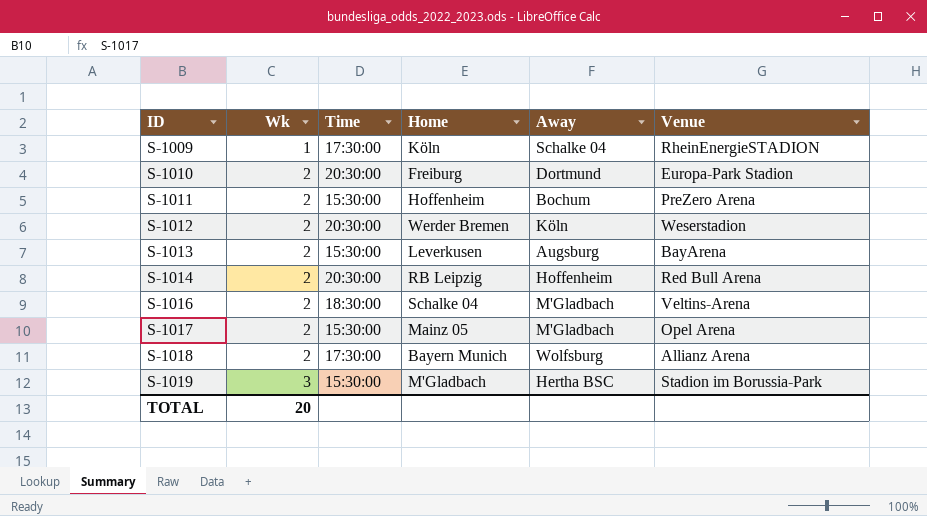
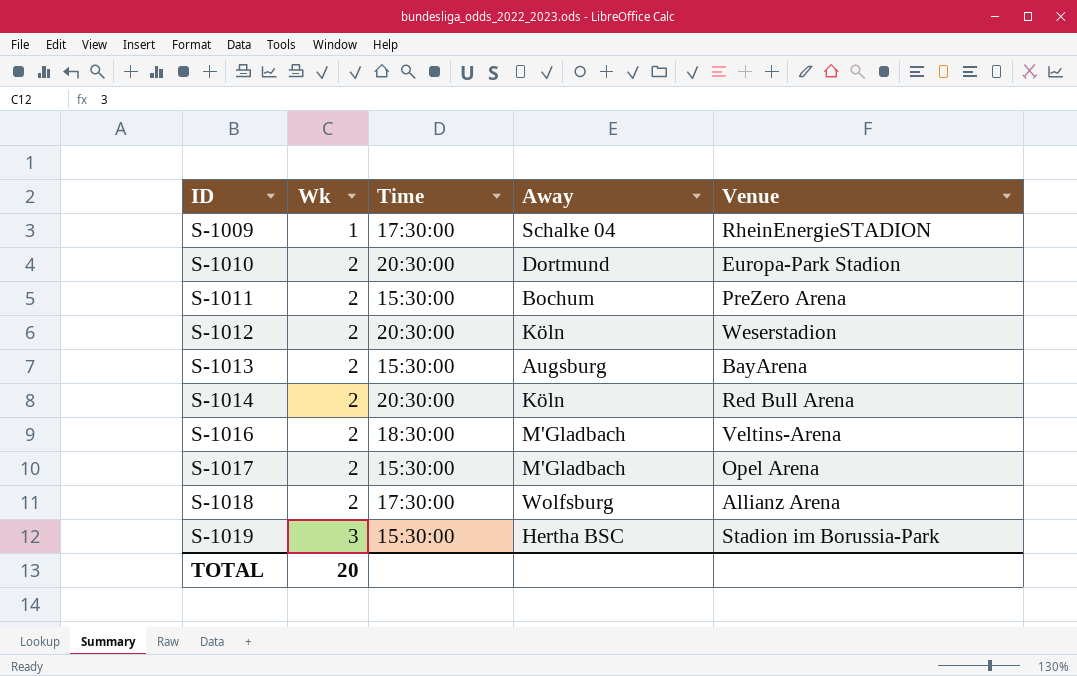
column Home | position: 4 -> none
S-1014 | Away: Hoffenheim -> Köln

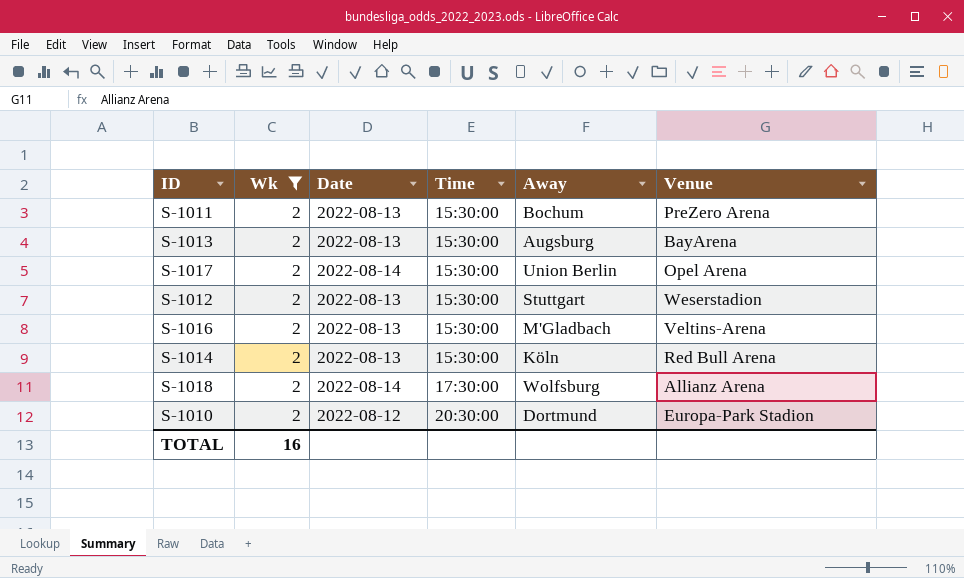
filter: none -> Wk = 2
row order: ID ascending -> Time ascending
column Date | position: none -> 3
S-1017 | Away: M'Gladbach -> Union Berlin
S-1012 | Time: 20:30:00 -> 15:30:00
S-1012 | Away: Köln -> Stuttgart
S-1016 | Time: 18:30:00 -> 15:30:00
S-1014 | Time: 20:30:00 -> 15:30:00
TOTAL | Wk: 20 -> 16

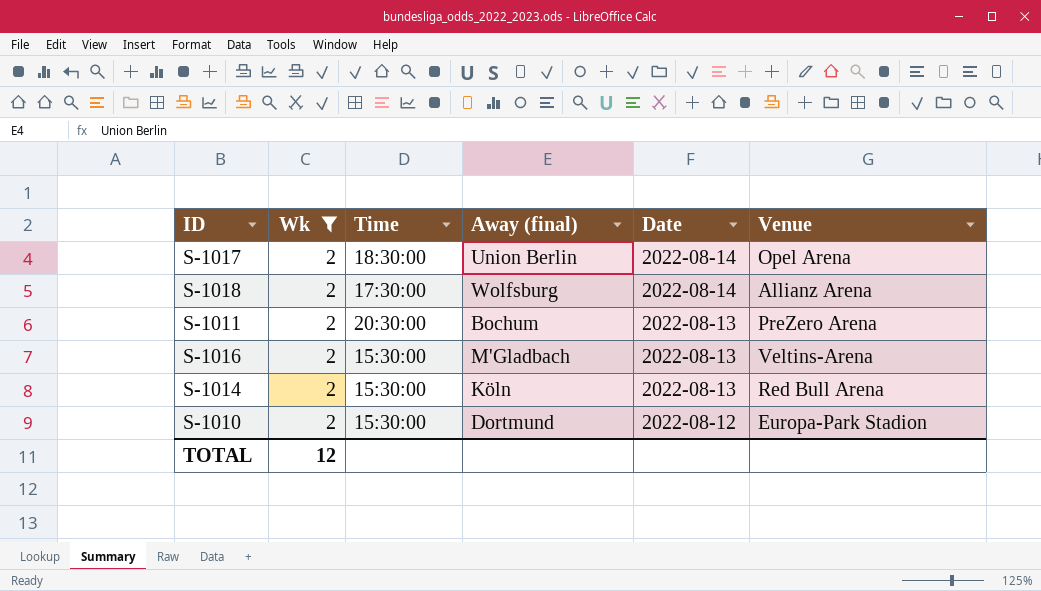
row order: Time ascending -> Date descending
column name: Away -> Away (final)
column Date | position: 3 -> 5
row S-1013: 2 | 2022-08-13 | 15:30:00 | Augsburg | BayArena -> none
row S-1012: 2 | 2022-08-13 | 15:30:00 | Stuttgart | Weserstadion -> none
S-1017 | Time: 15:30:00 -> 18:30:00
S-1011 | Time: 15:30:00 -> 20:30:00
S-1010 | Time: 20:30:00 -> 15:30:00
TOTAL | Wk: 16 -> 12

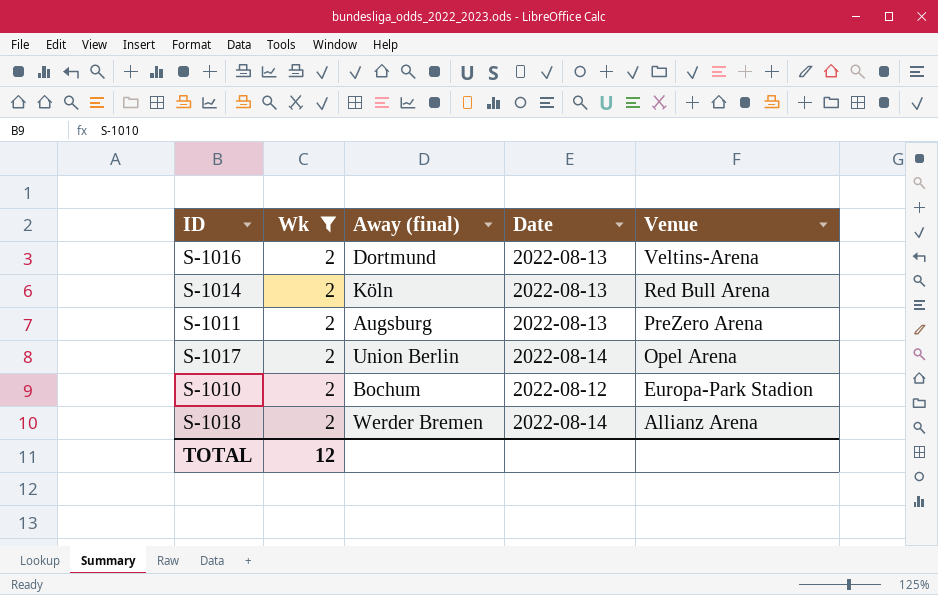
row order: Date descending -> Venue descending
column Time | position: 3 -> none
S-1016 | Away (final): M'Gladbach -> Dortmund
S-1011 | Away (final): Bochum -> Augsburg
S-1010 | Away (final): Dortmund -> Bochum
S-1018 | Away (final): Wolfsburg -> Werder Bremen

